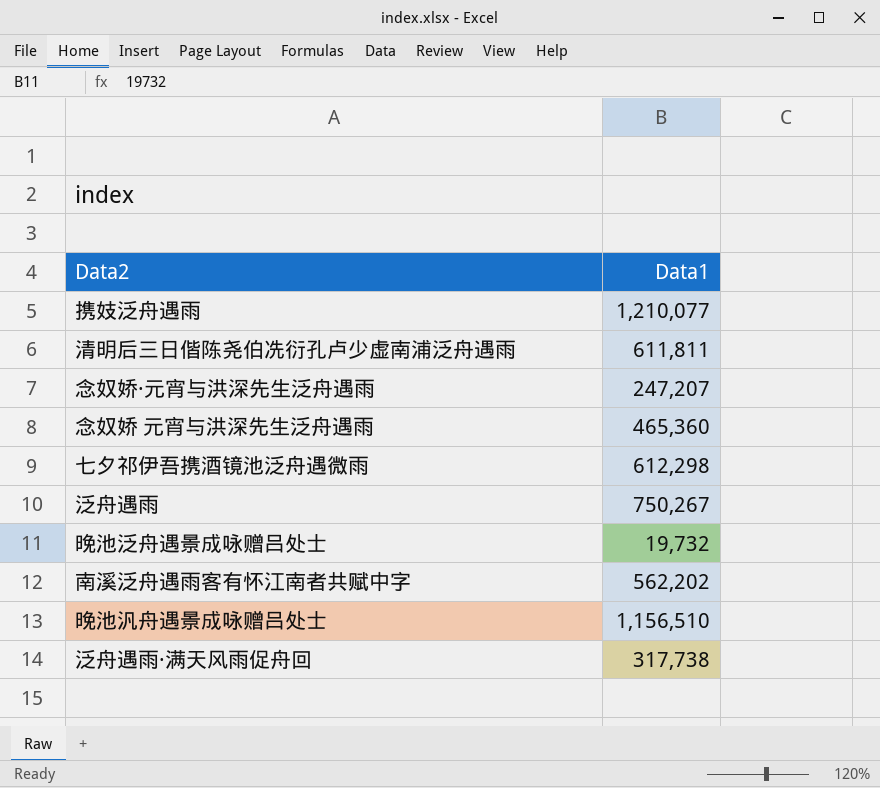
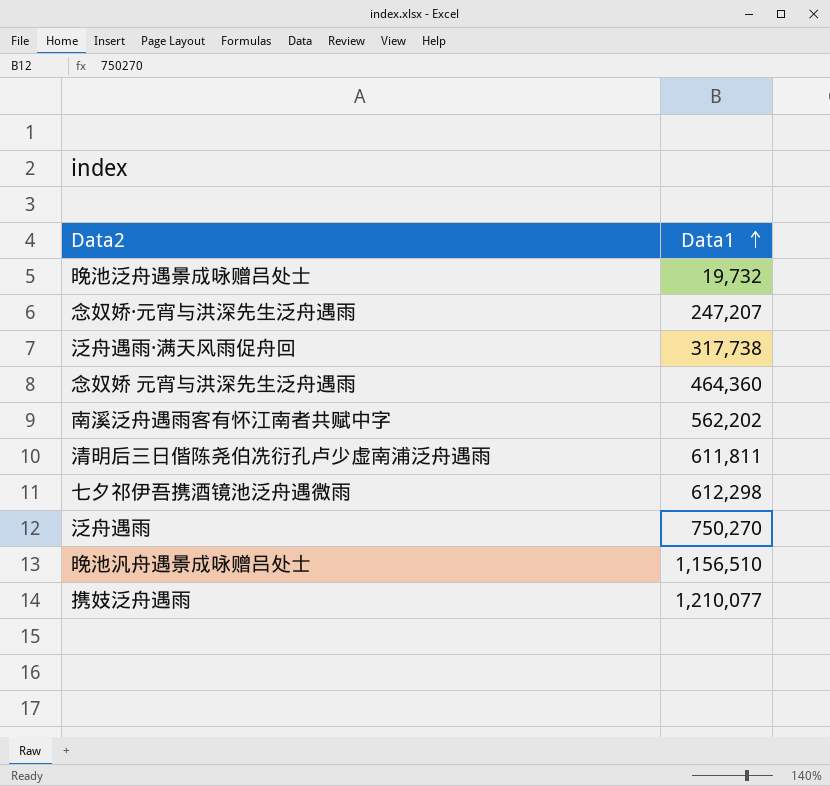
row order: none -> Data1 ascending
念奴娇 元宵与洪深先生泛舟遇雨 | Data1: 465,360 -> 464,360
泛舟遇雨 | Data1: 750,267 -> 750,270

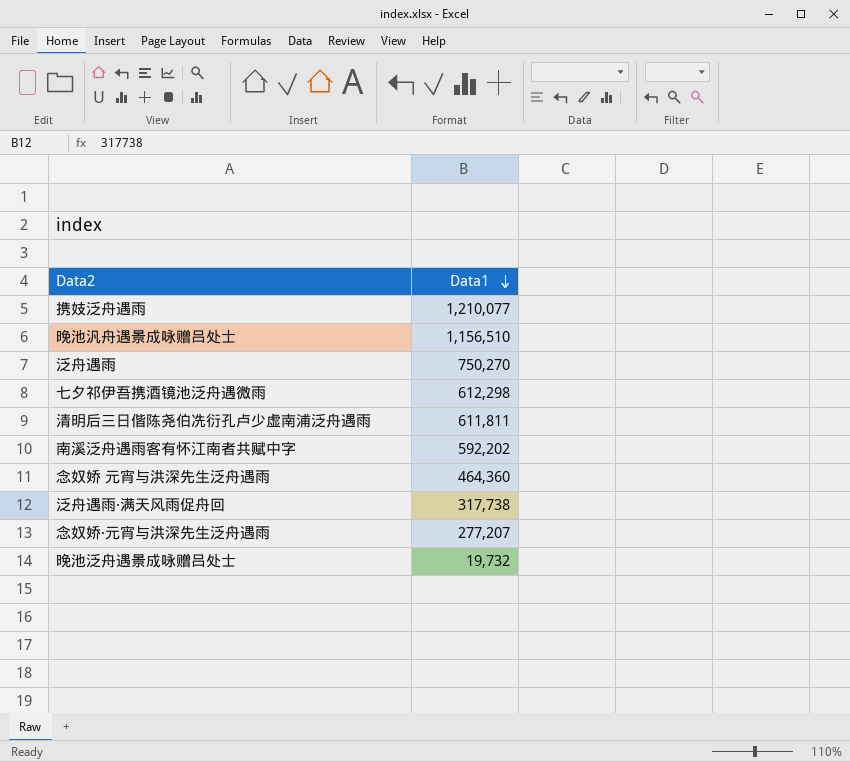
row order: Data1 ascending -> Data1 descending
南溪泛舟遇雨客有怀江南者共赋中字 | Data1: 562,202 -> 592,202
念奴娇·元宵与洪深先生泛舟遇雨 | Data1: 247,207 -> 277,207

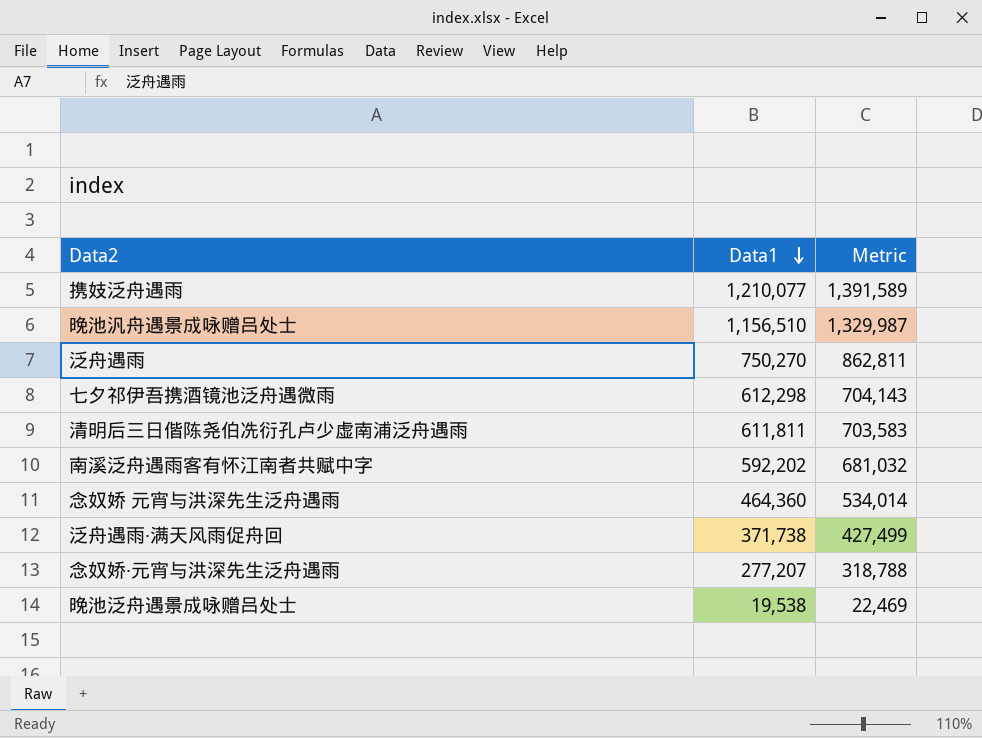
column Metric | formula: none -> [Data1] * 1.15
泛舟遇雨·满天风雨促舟回 | Data1: 317,738 -> 371,738
晚池泛舟遇景成咏赠吕处士 | Data1: 19,732 -> 19,538

